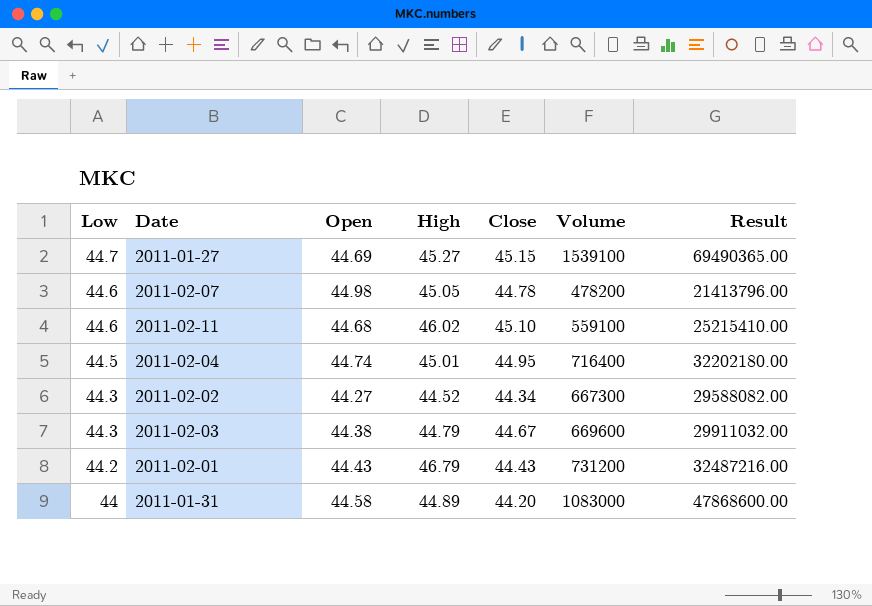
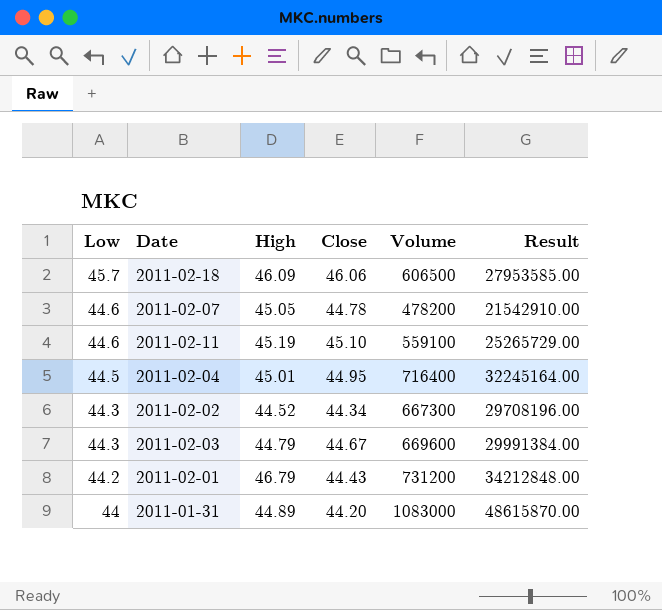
column Open | position: 3 -> none
column Result | formula: [Close] * [Volume] -> [High] * [Volume]
row 2011-01-27: 44.7 | 44.69 | 45.27 | 45.15 | 1539100 | 69490365.00 -> none
row 2011-02-18: none -> 45.7 | 46.09 | 46.06 | 606500 | 27953585.00
2011-02-11 | High: 46.02 -> 45.19

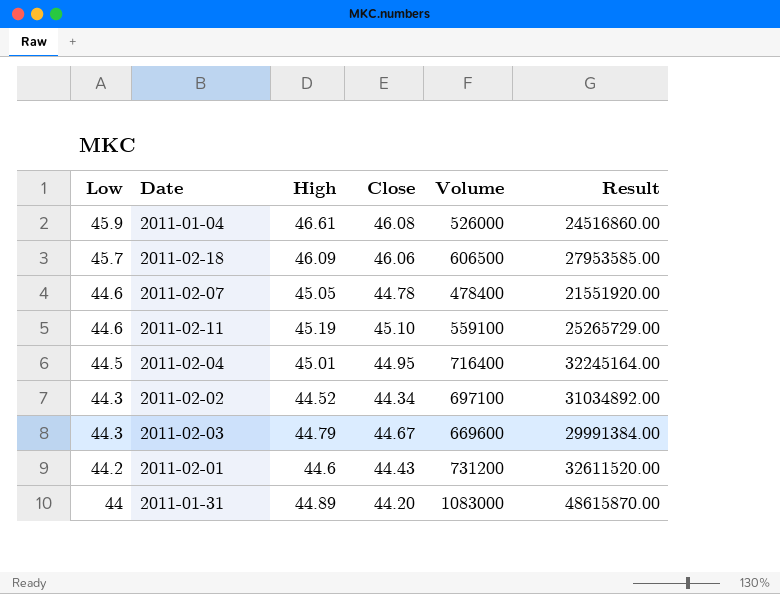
row 2011-01-04: none -> 45.9 | 46.61 | 46.08 | 526000 | 24516860.00
2011-02-07 | Volume: 478200 -> 478400
2011-02-07 | Result: 21542910.00 -> 21551920.00
2011-02-02 | Volume: 667300 -> 697100
2011-02-02 | Result: 29708196.00 -> 31034892.00
2011-02-01 | High: 46.79 -> 44.6
2011-02-01 | Result: 34212848.00 -> 32611520.00

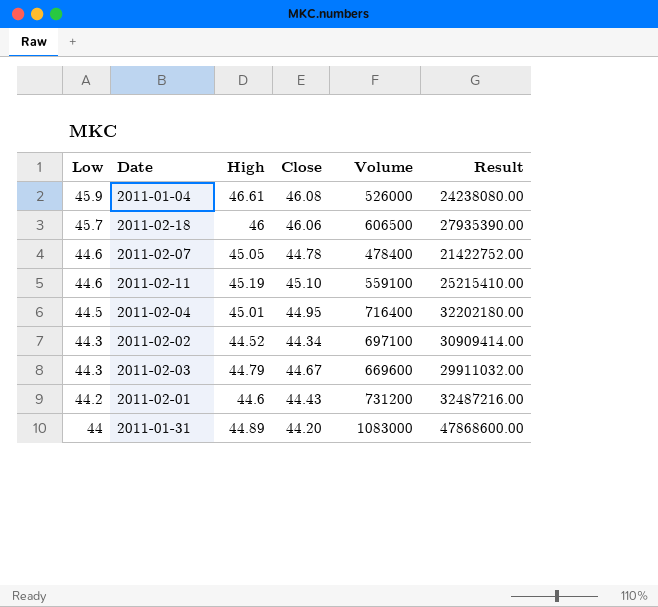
column Result | formula: [High] * [Volume] -> [Close] * [Volume]
2011-02-18 | High: 46.09 -> 46

